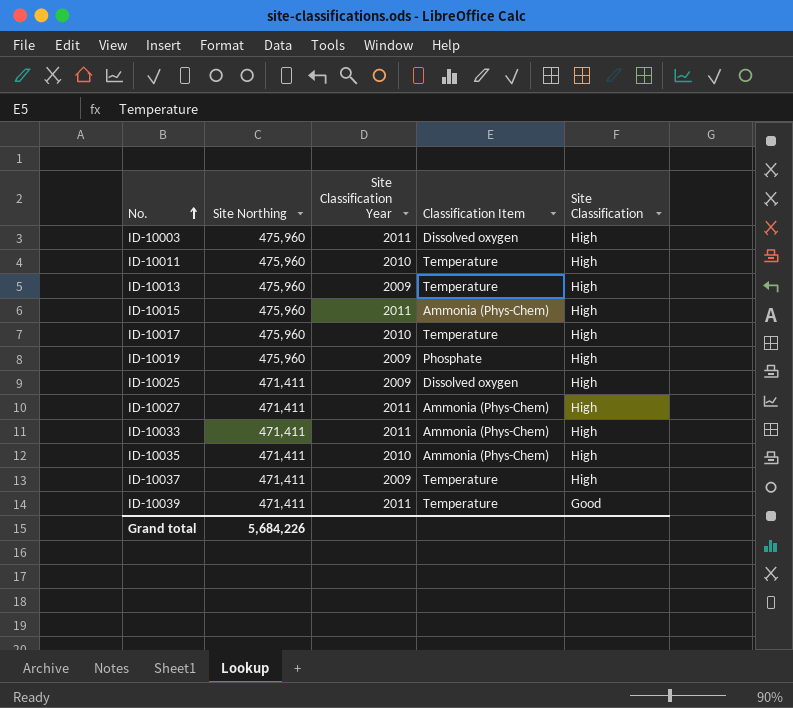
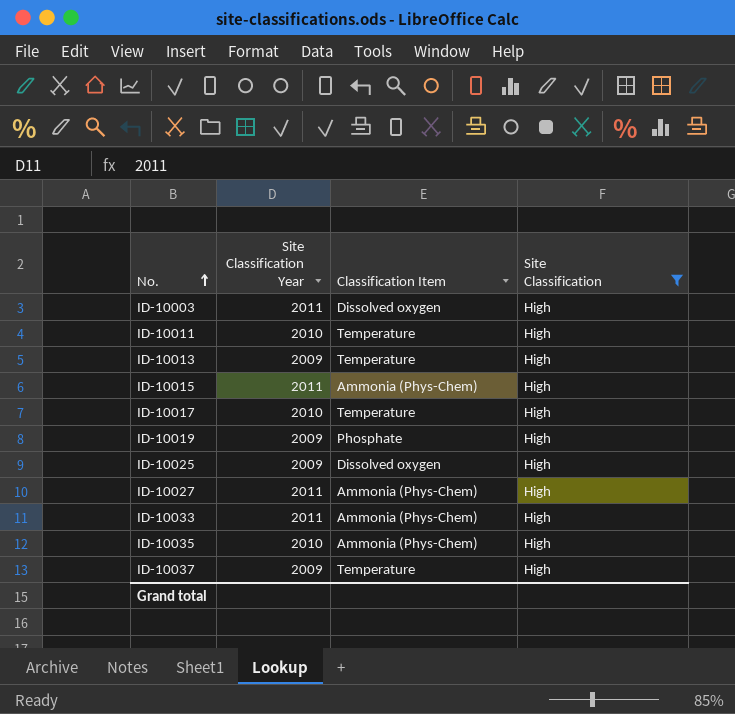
filter: none -> Site Classification = High
column Site Northing | position: 2 -> none

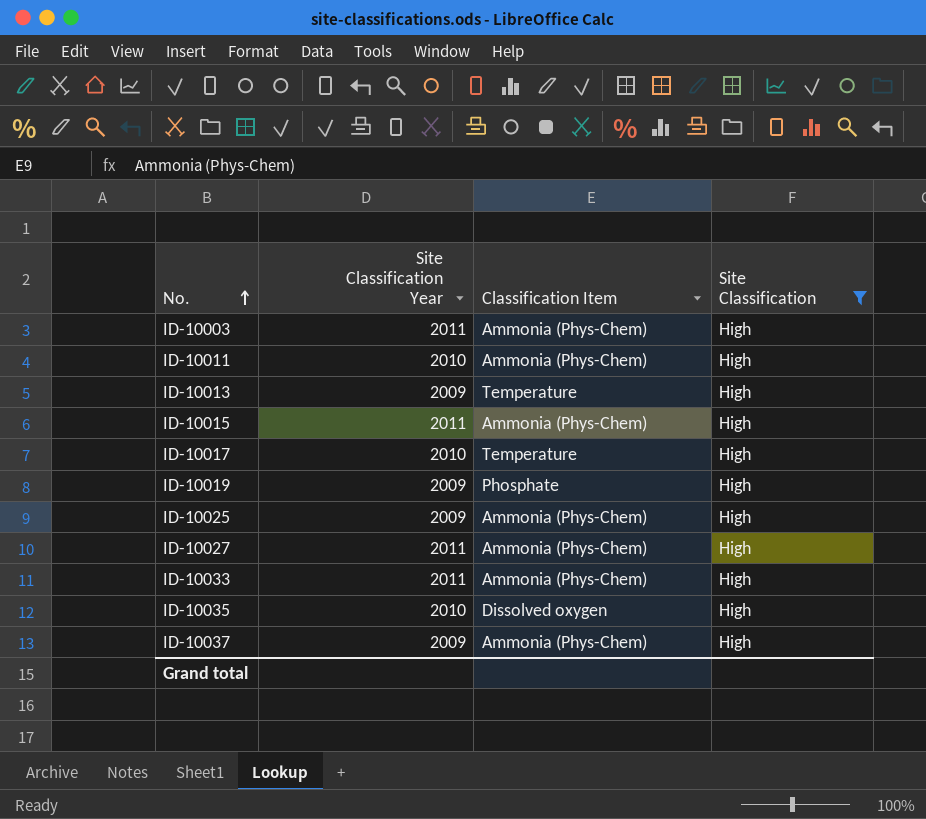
ID-10003 | Classification Item: Dissolved oxygen -> Ammonia (Phys-Chem)
ID-10011 | Classification Item: Temperature -> Ammonia (Phys-Chem)
ID-10025 | Classification Item: Dissolved oxygen -> Ammonia (Phys-Chem)
ID-10035 | Classification Item: Ammonia (Phys-Chem) -> Dissolved oxygen
ID-10037 | Classification Item: Temperature -> Ammonia (Phys-Chem)

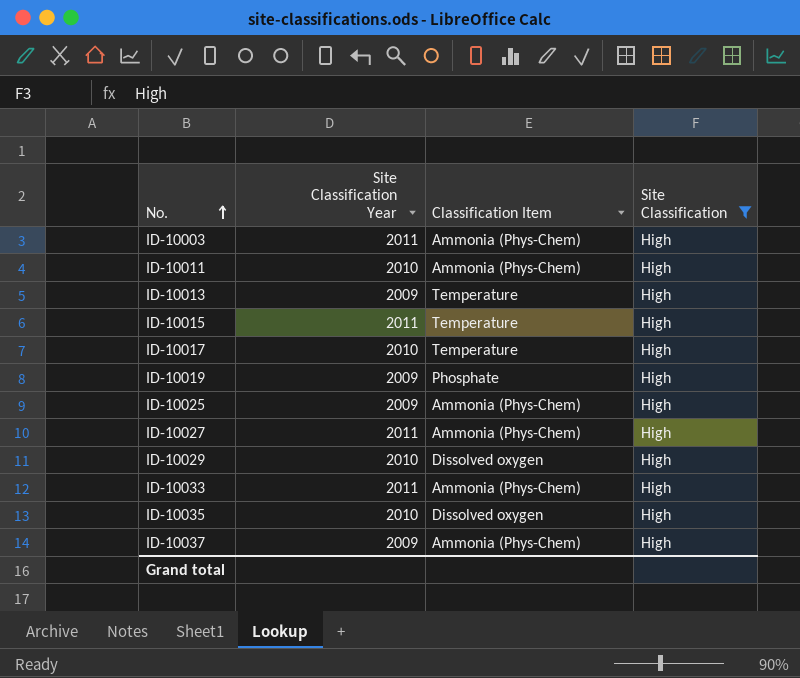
ID-10015 | Classification Item: Ammonia (Phys-Chem) -> Temperature
row ID-10029: none -> 2010 | Dissolved oxygen | High

